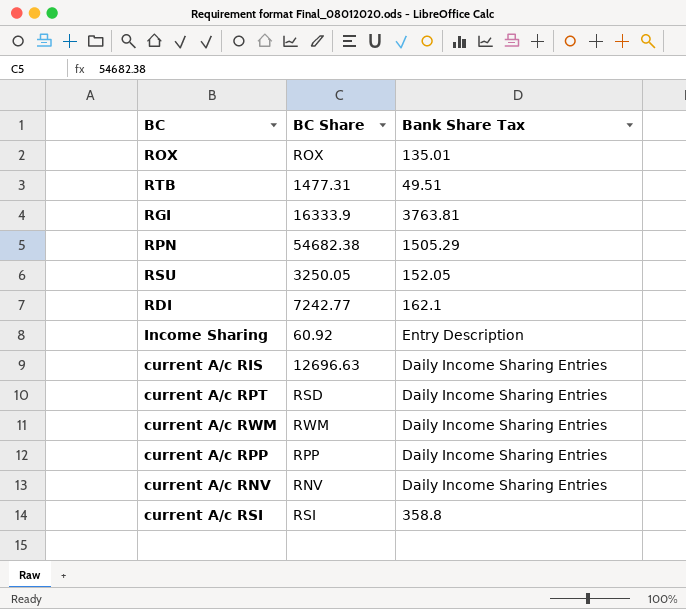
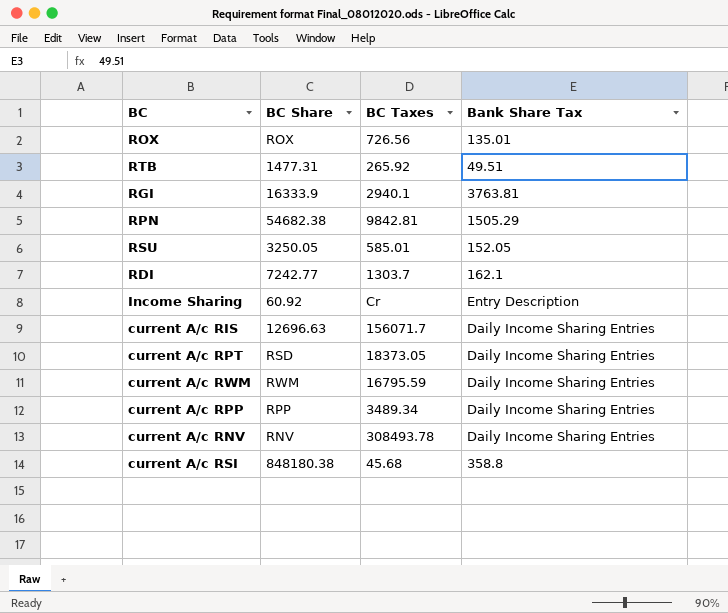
column BC Taxes | position: none -> 3
current A/c RSI | BC Share: RSI -> 848180.38

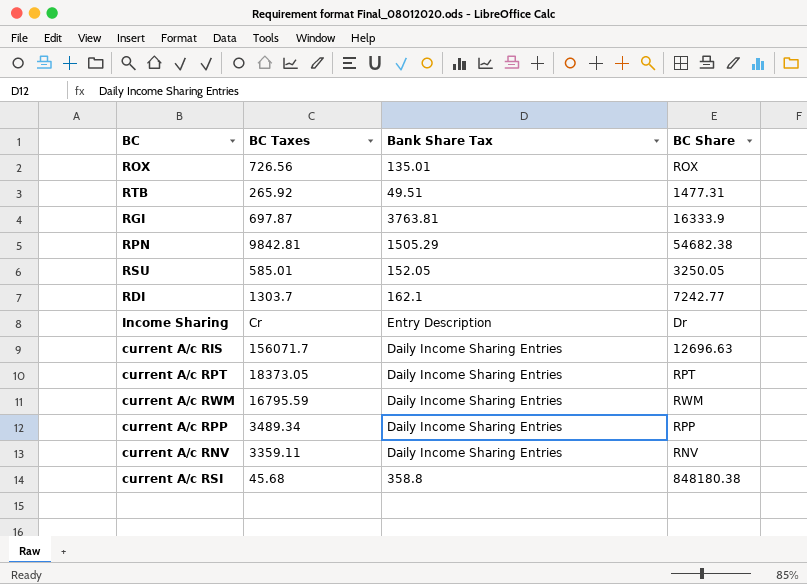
column BC Share | position: 2 -> 4
RGI | BC Taxes: 2940.1 -> 697.87
Income Sharing | BC Share: 60.92 -> Dr
current A/c RPT | BC Share: RSD -> RPT
current A/c RNV | BC Taxes: 308493.78 -> 3359.11

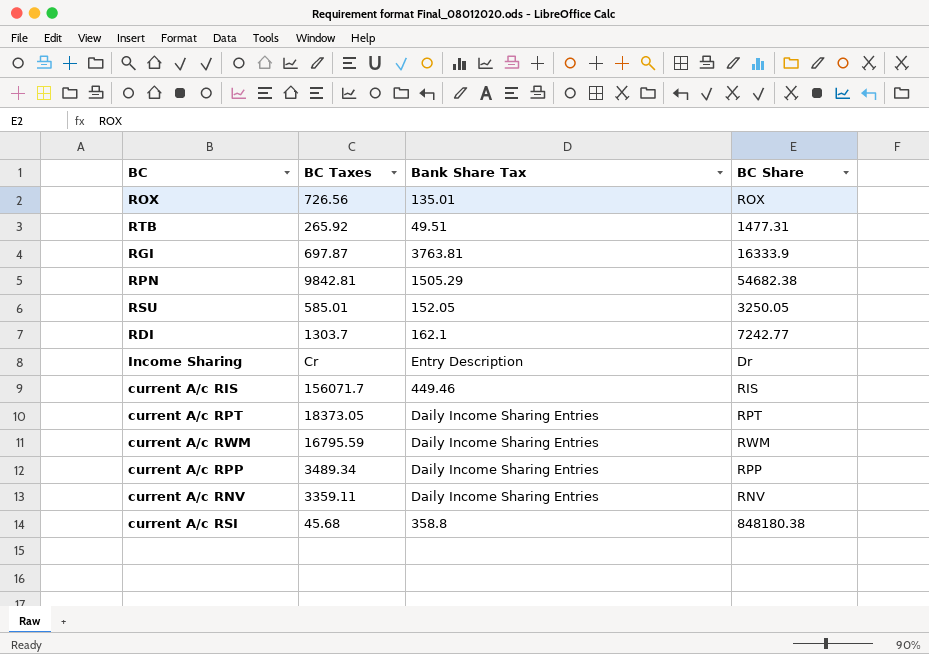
current A/c RIS | Bank Share Tax: Daily Income Sharing Entries -> 449.46
current A/c RIS | BC Share: 12696.63 -> RIS

